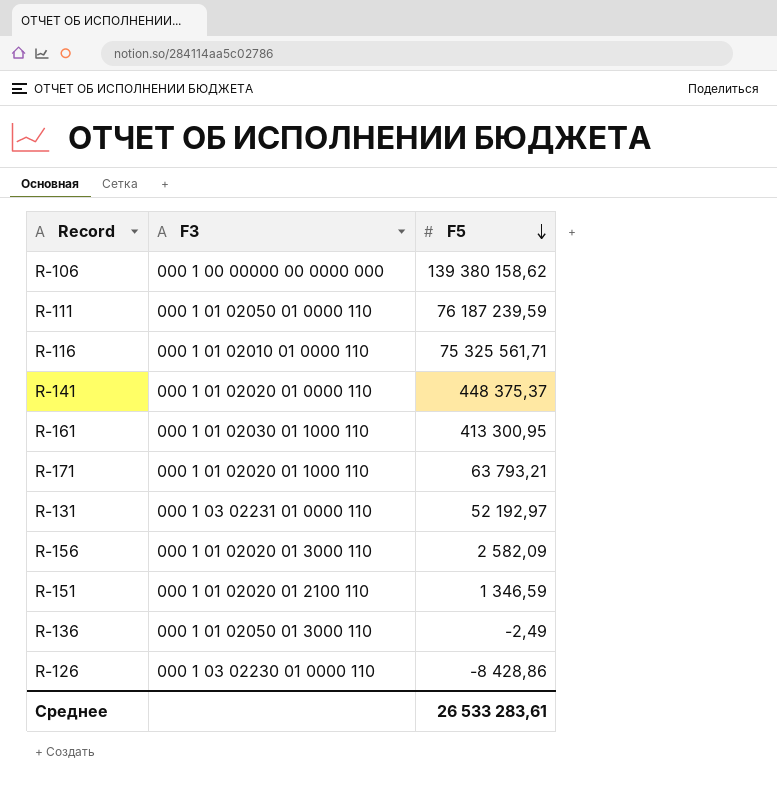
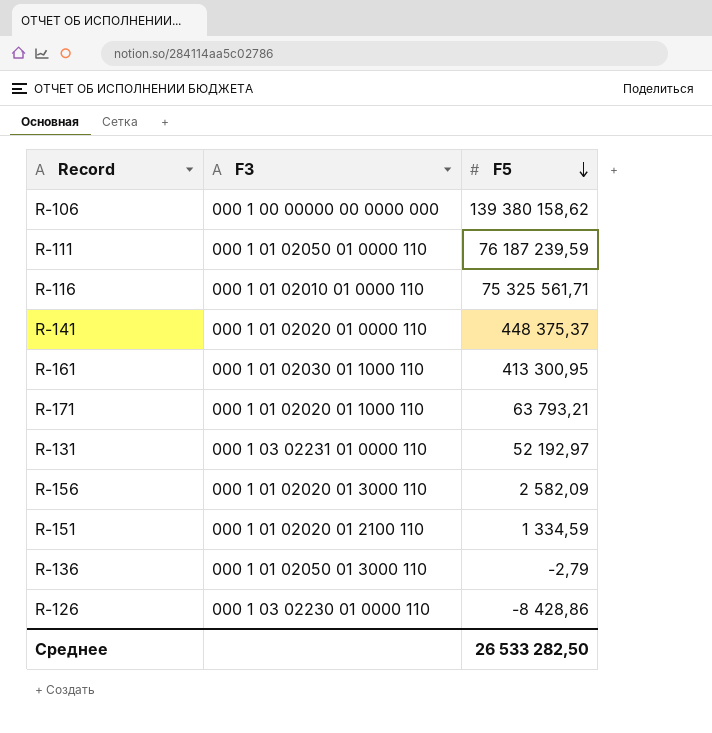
R-151 | F5: 1 346,59 -> 1 334,59
R-136 | F5: -2,49 -> -2,79
Среднее | F5: 26 533 283,61 -> 26 533 282,50

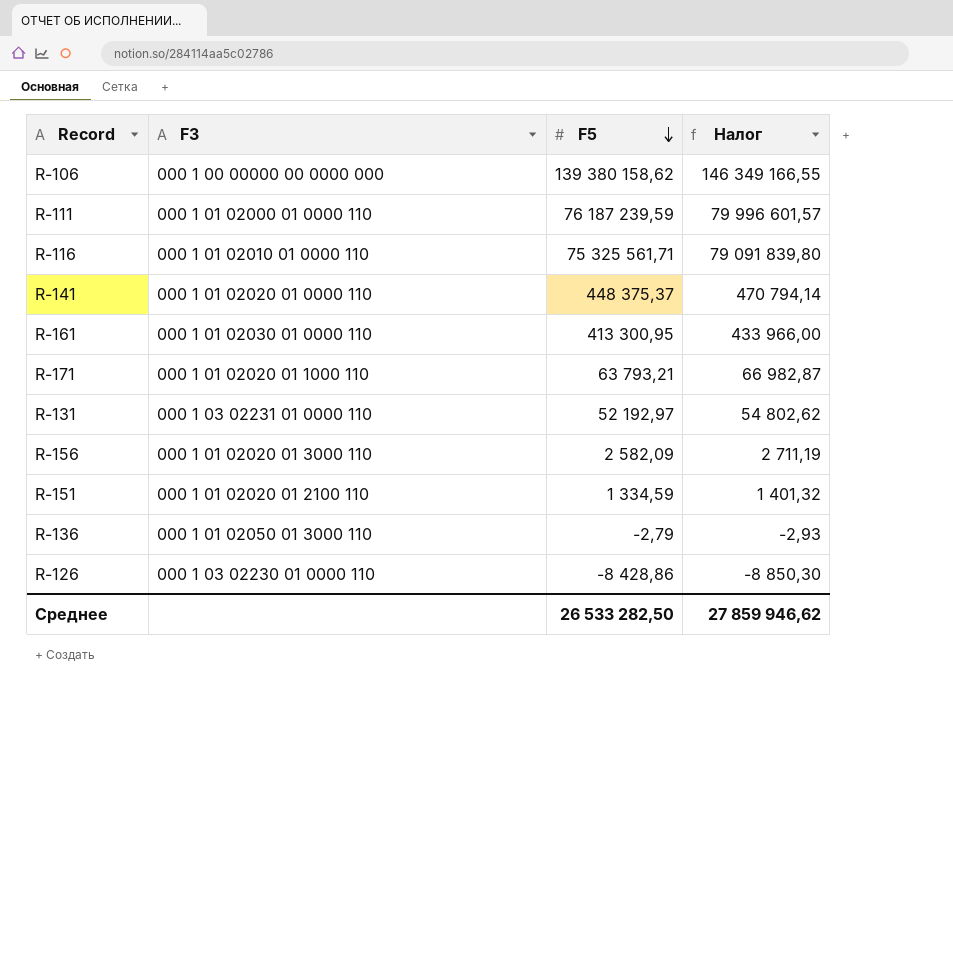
column Налог | formula: none -> [F5] * 1,05
R-111 | F3: 000 1 01 02050 01 0000 110 -> 000 1 01 02000 01 0000 110
R-161 | F3: 000 1 01 02030 01 1000 110 -> 000 1 01 02030 01 0000 110

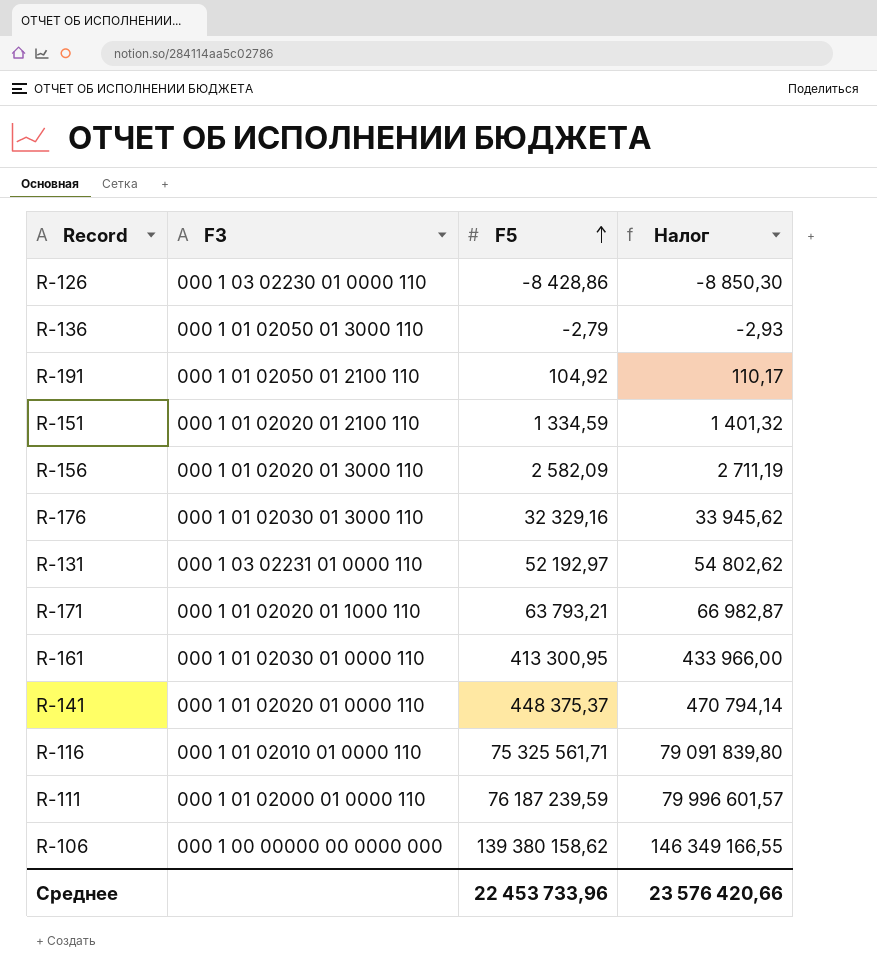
row order: F5 descending -> F5 ascending
row R-191: none -> 000 1 01 02050 01 2100 110 | 104,92 | 110,17
row R-176: none -> 000 1 01 02030 01 3000 110 | 32 329,16 | 33 945,62
Среднее | F5: 26 533 282,50 -> 22 453 733,96
Среднее | Налог: 27 859 946,62 -> 23 576 420,66

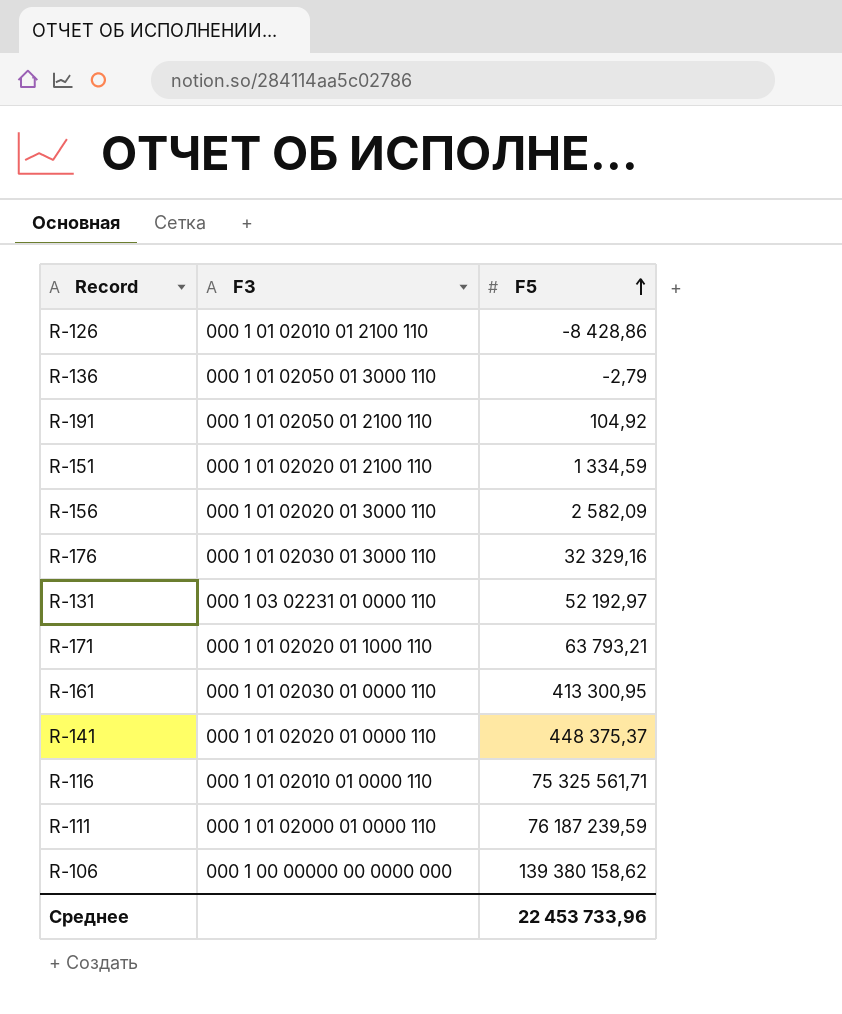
column Налог | formula: [F5] * 1,05 -> none
R-126 | F3: 000 1 03 02230 01 0000 110 -> 000 1 01 02010 01 2100 110

